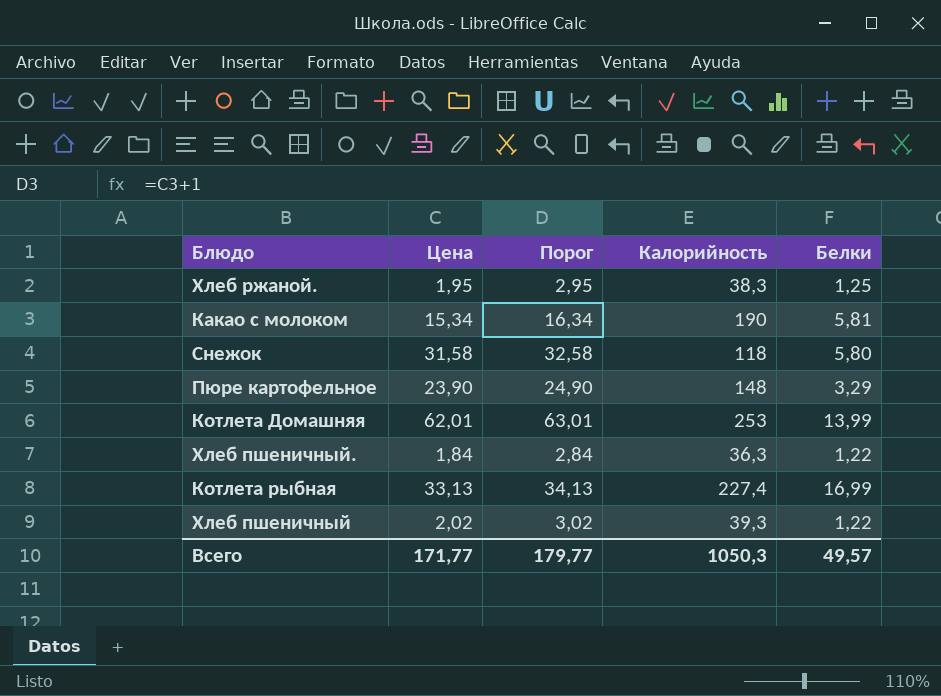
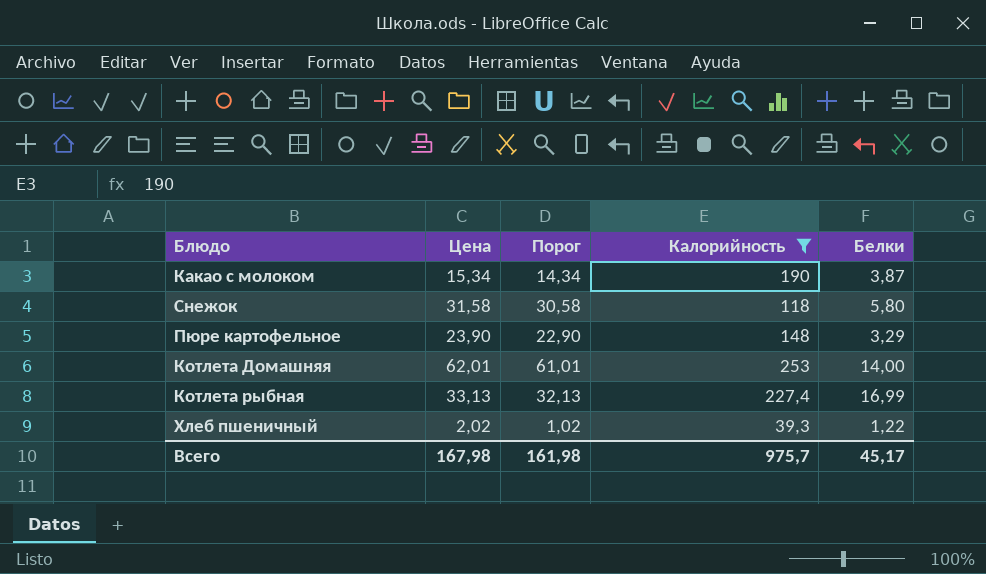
filter: none -> Калорийность >= 39,3
column Порог | formula: [Цена] + 1 -> [Цена] - 1
Какао с молоком | Белки: 5,81 -> 3,87
Котлета Домашняя | Белки: 13,99 -> 14,00
Всего | Цена: 171,77 -> 167,98
Всего | Порог: 179,77 -> 161,98
Всего | Калорийность: 1050,3 -> 975,7
Всего | Белки: 49,57 -> 45,17

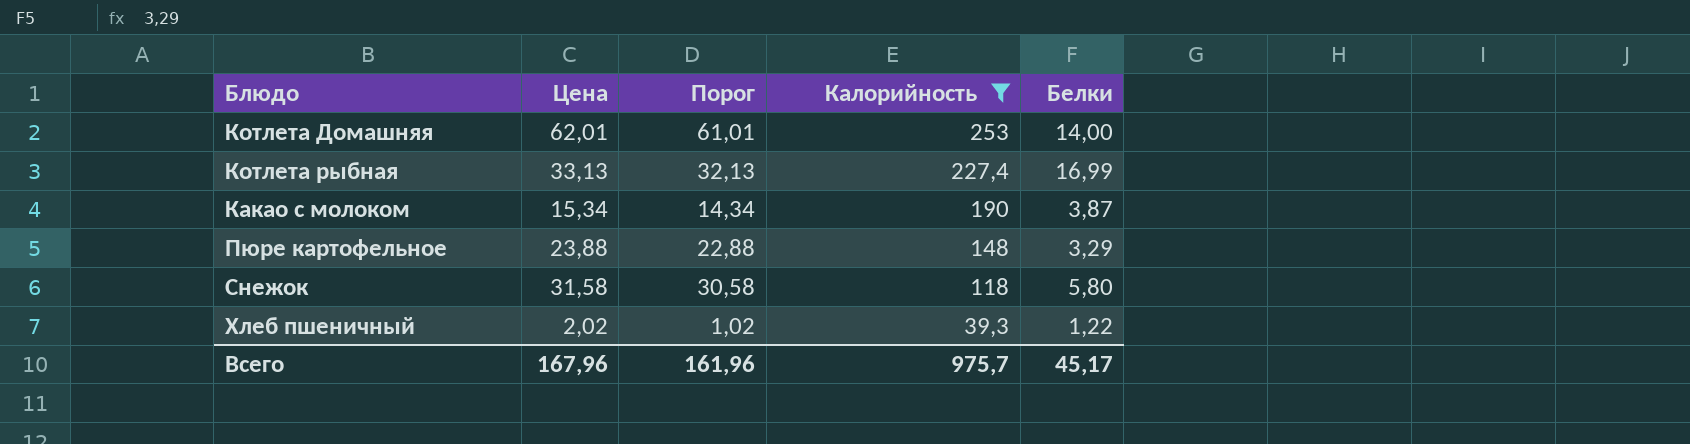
row order: none -> Калорийность descending
Пюре картофельное | Цена: 23,90 -> 23,88
Пюре картофельное | Порог: 22,90 -> 22,88
Всего | Цена: 167,98 -> 167,96
Всего | Порог: 161,98 -> 161,96

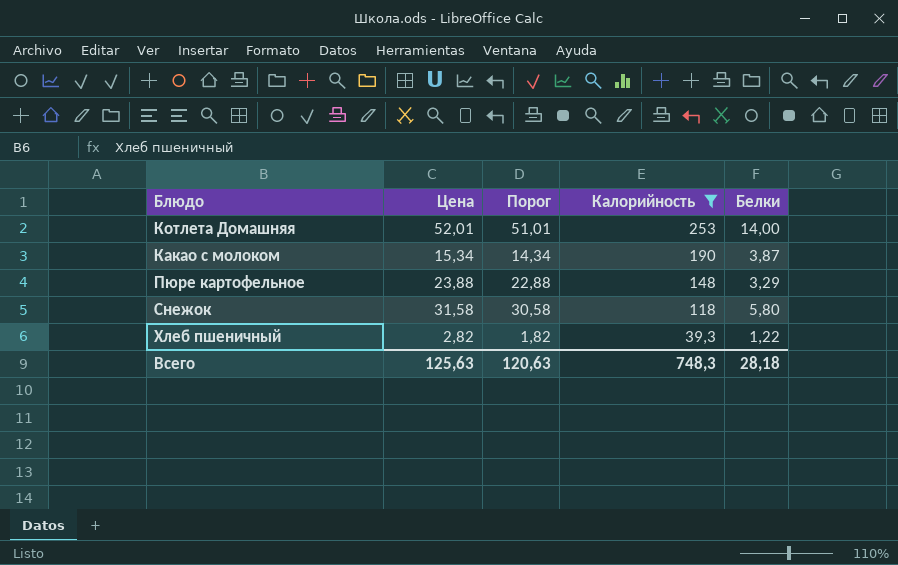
row Котлета рыбная: 33,13 | 32,13 | 227,4 | 16,99 -> none
Котлета Домашняя | Цена: 62,01 -> 52,01
Котлета Домашняя | Порог: 61,01 -> 51,01
Хлеб пшеничный | Цена: 2,02 -> 2,82
Хлеб пшеничный | Порог: 1,02 -> 1,82
Всего | Цена: 167,96 -> 125,63
Всего | Порог: 161,96 -> 120,63
Всего | Калорийность: 975,7 -> 748,3
Всего | Белки: 45,17 -> 28,18

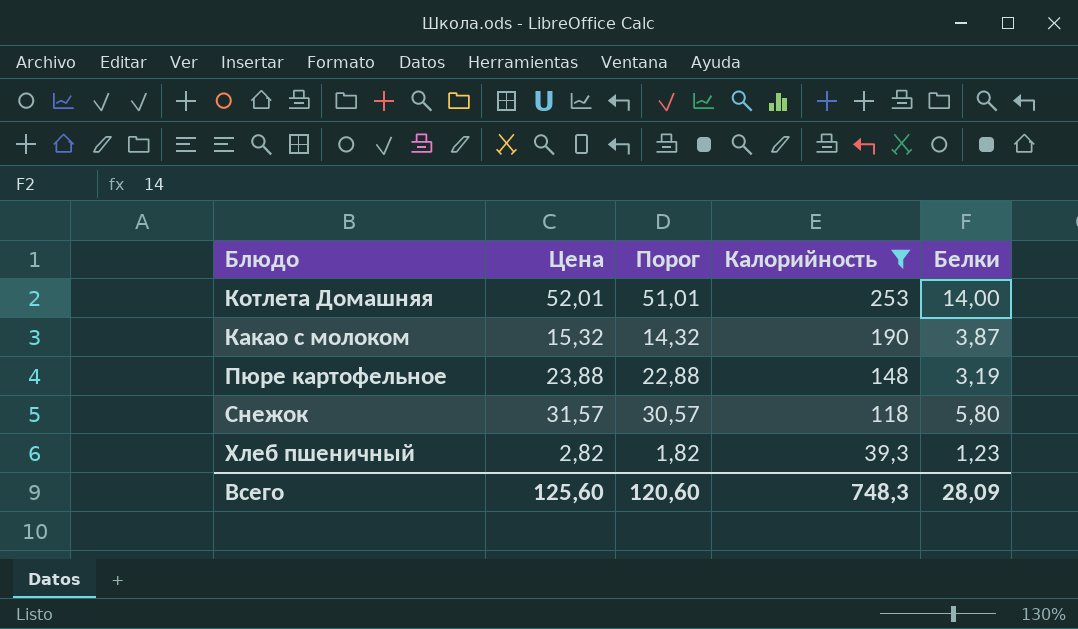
Какао с молоком | Цена: 15,34 -> 15,32
Какао с молоком | Порог: 14,34 -> 14,32
Пюре картофельное | Белки: 3,29 -> 3,19
Снежок | Цена: 31,58 -> 31,57
Снежок | Порог: 30,58 -> 30,57
Хлеб пшеничный | Белки: 1,22 -> 1,23
Всего | Цена: 125,63 -> 125,60
Всего | Порог: 120,63 -> 120,60
Всего | Белки: 28,18 -> 28,09

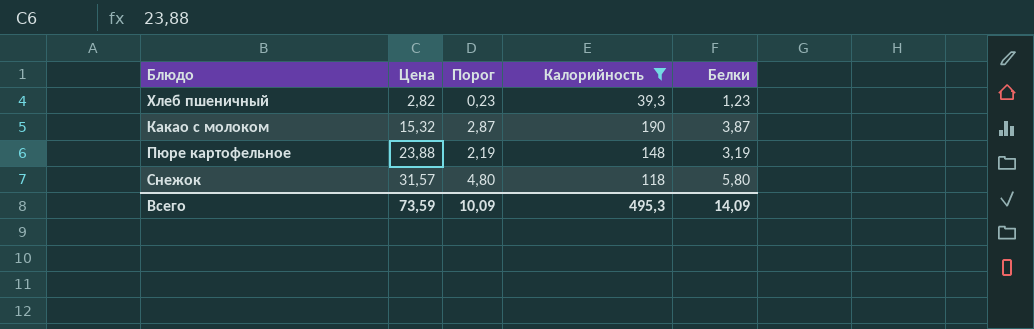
row order: Калорийность descending -> Цена ascending
column Порог | formula: [Цена] - 1 -> [Белки] - 1
row Котлета Домашняя: 52,01 | 51,01 | 253 | 14,00 -> none
Всего | Цена: 125,60 -> 73,59
Всего | Порог: 120,60 -> 10,09
Всего | Калорийность: 748,3 -> 495,3
Всего | Белки: 28,09 -> 14,09

